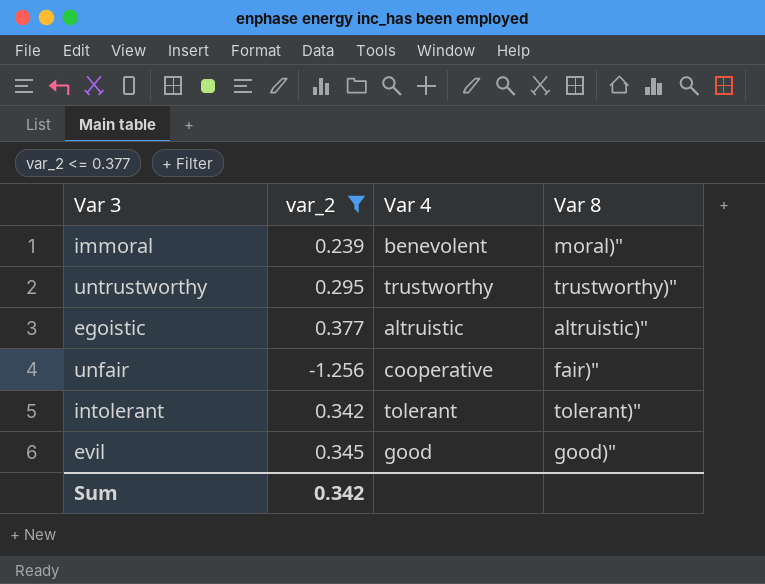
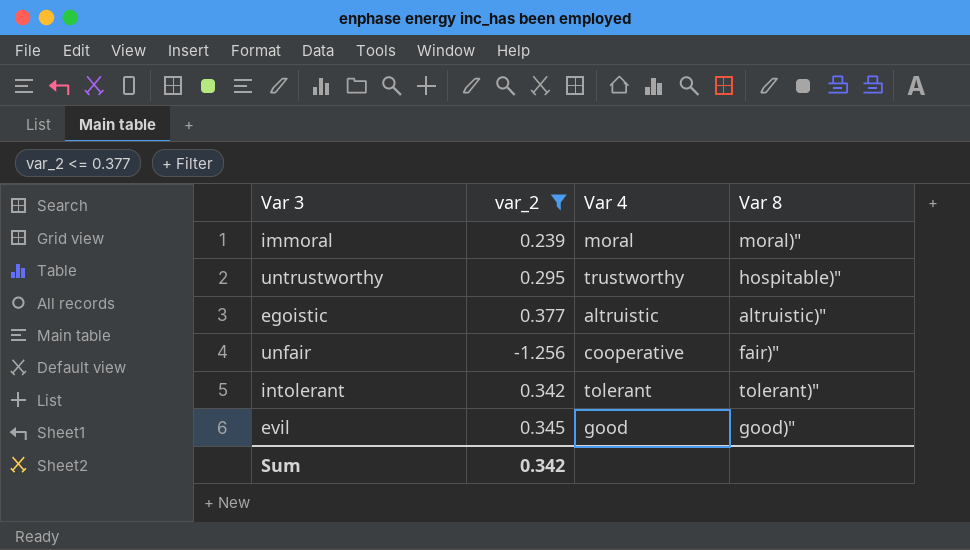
immoral | Var 4: benevolent -> moral
untrustworthy | Var 8: trustworthy)" -> hospitable)"

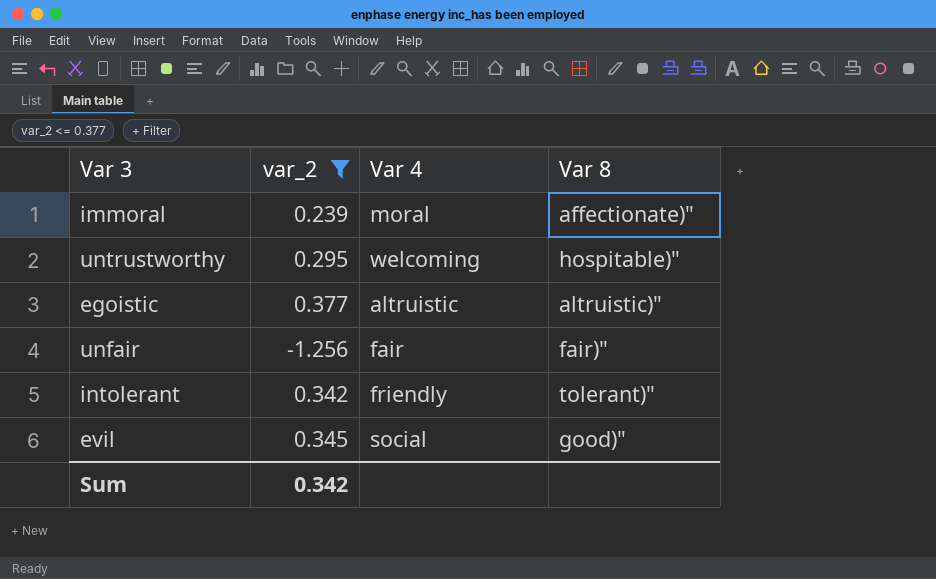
immoral | Var 8: moral)" -> affectionate)"
untrustworthy | Var 4: trustworthy -> welcoming
unfair | Var 4: cooperative -> fair
intolerant | Var 4: tolerant -> friendly
evil | Var 4: good -> social

